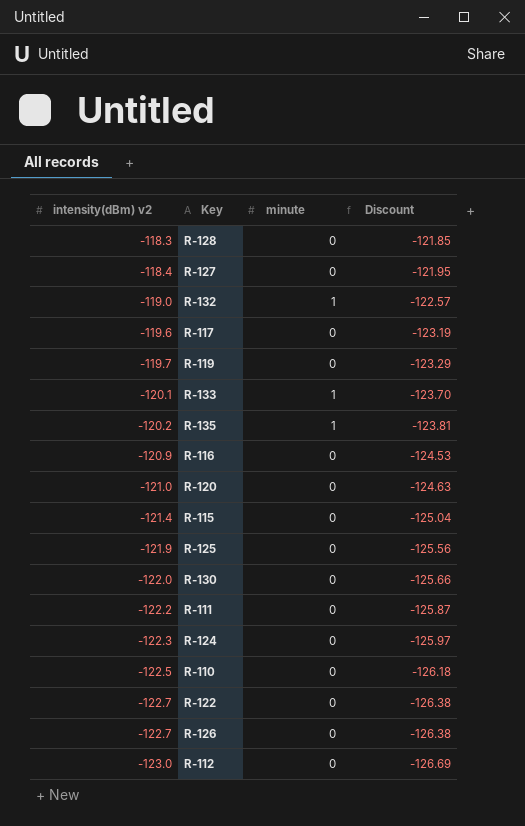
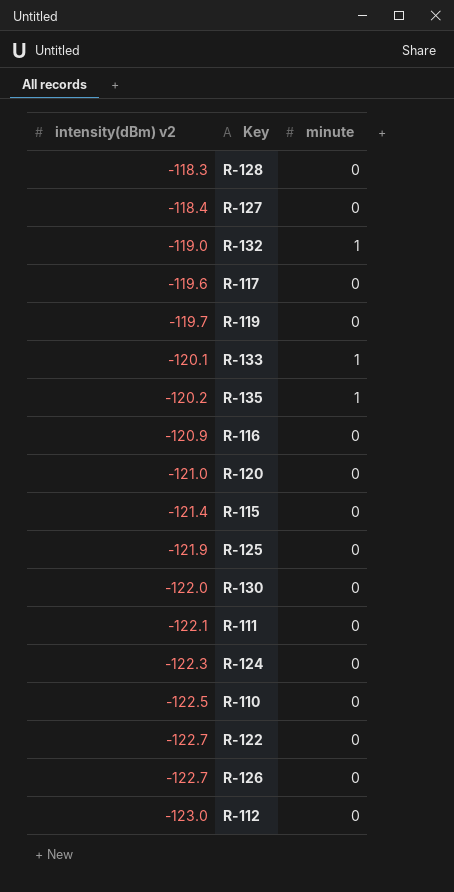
column Discount | formula: [intensity(dBm) v2] * 1.03 -> none
R-111 | intensity(dBm) v2: -122.2 -> -122.1

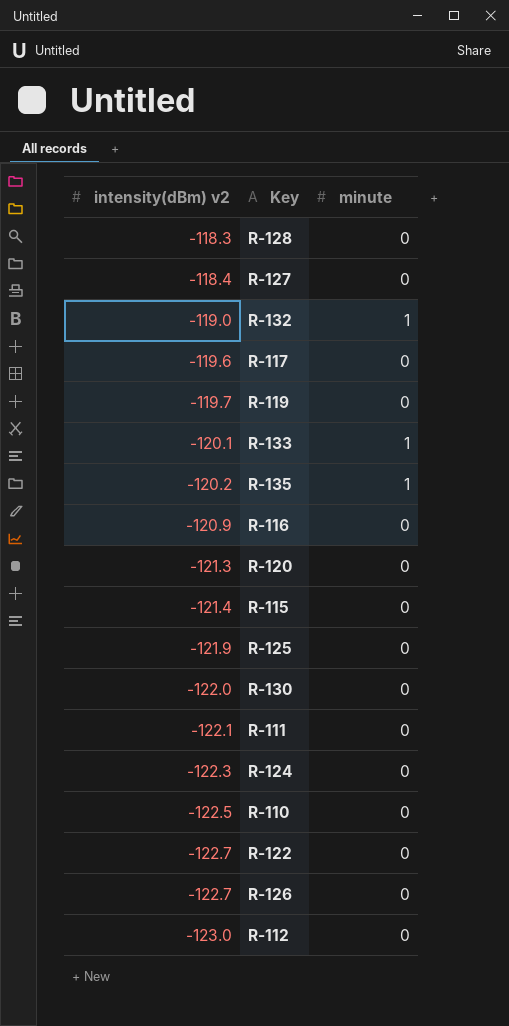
R-120 | intensity(dBm) v2: -121.0 -> -121.3

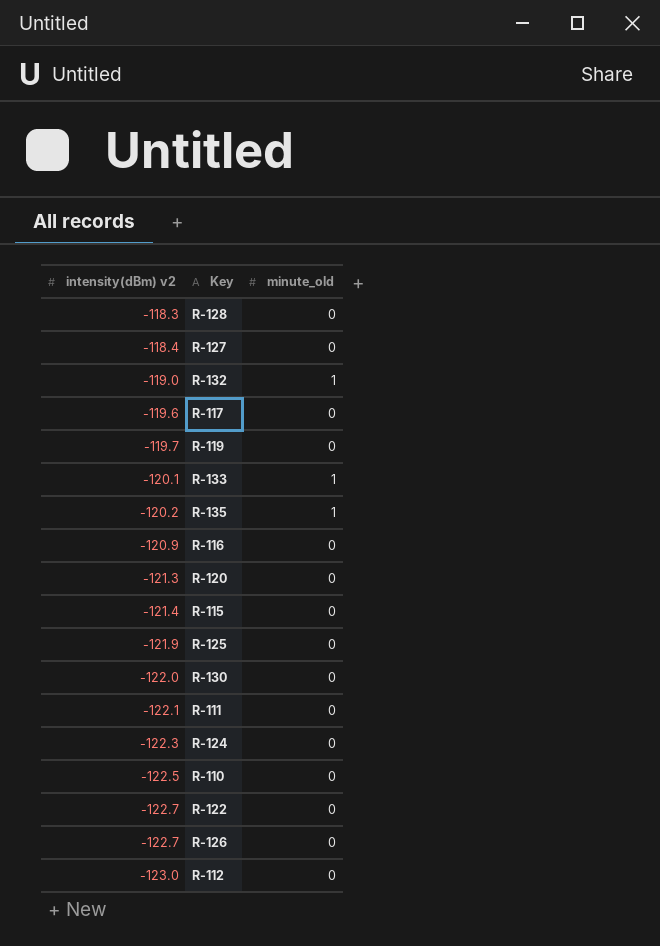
column name: minute -> minute_old

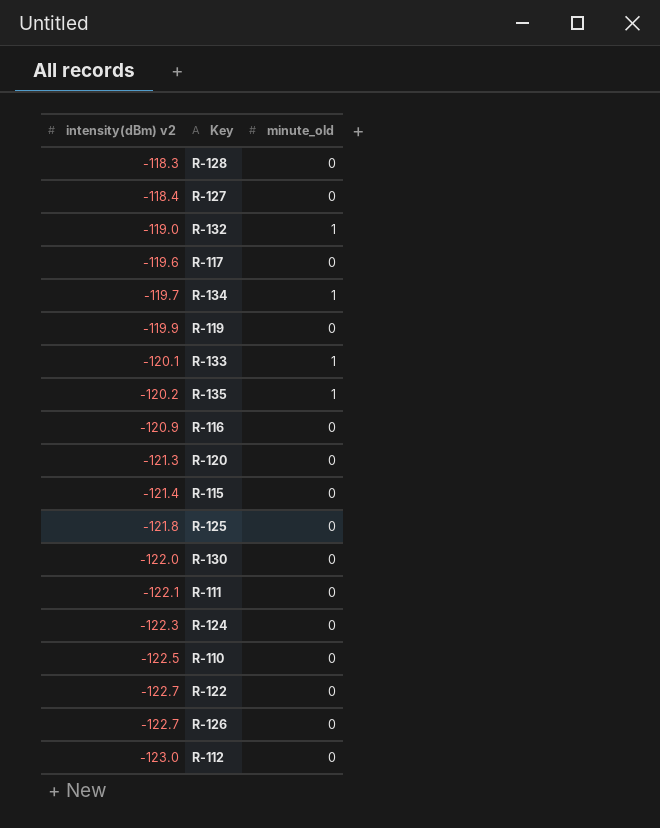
row R-134: none -> -119.7 | 1
R-119 | intensity(dBm) v2: -119.7 -> -119.9
R-125 | intensity(dBm) v2: -121.9 -> -121.8

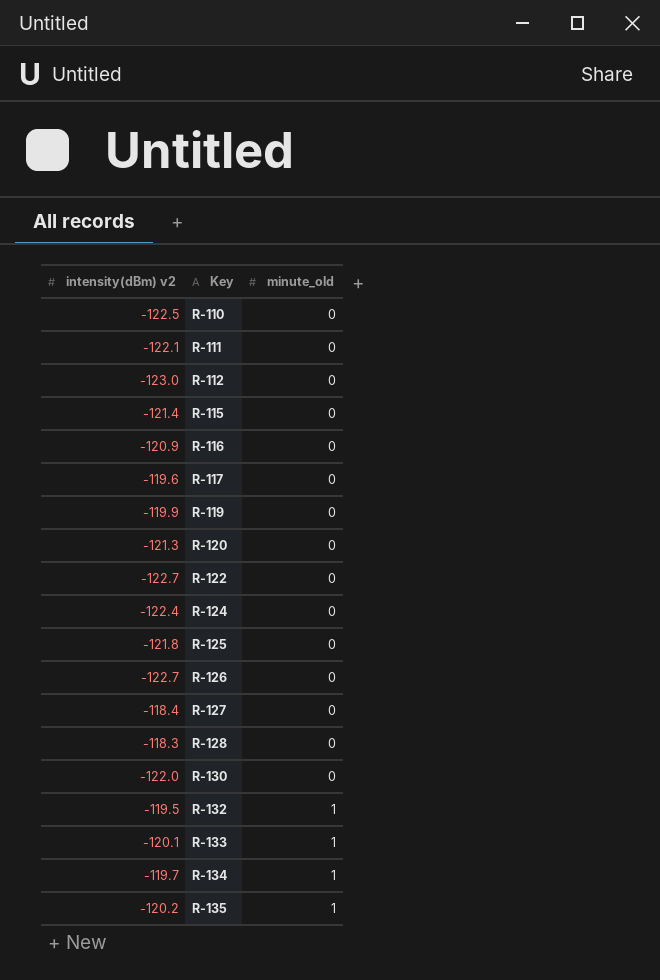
row order: intensity(dBm) v2 descending -> Key ascending
R-124 | intensity(dBm) v2: -122.3 -> -122.4
R-132 | intensity(dBm) v2: -119.0 -> -119.5

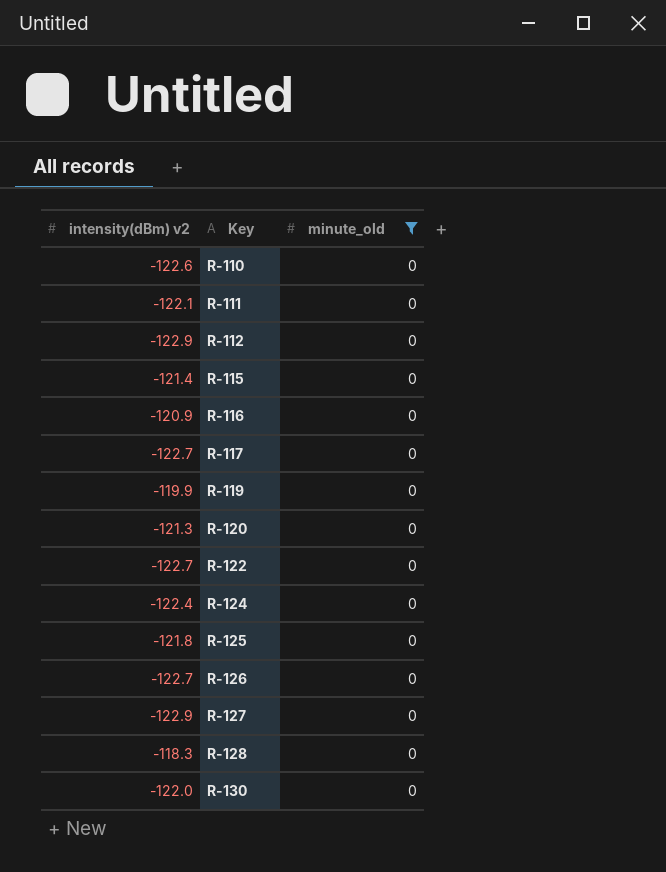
filter: none -> minute_old = 0
R-110 | intensity(dBm) v2: -122.5 -> -122.6
R-112 | intensity(dBm) v2: -123.0 -> -122.9
R-117 | intensity(dBm) v2: -119.6 -> -122.7
R-127 | intensity(dBm) v2: -118.4 -> -122.9

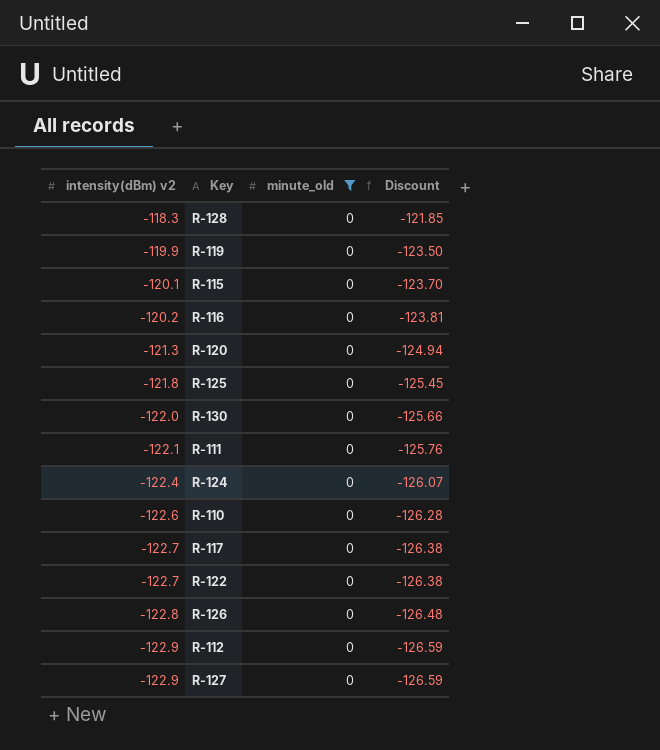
row order: Key ascending -> intensity(dBm) v2 descending
column Discount | formula: none -> [intensity(dBm) v2] * 1.03
R-115 | intensity(dBm) v2: -121.4 -> -120.1
R-116 | intensity(dBm) v2: -120.9 -> -120.2
R-126 | intensity(dBm) v2: -122.7 -> -122.8

